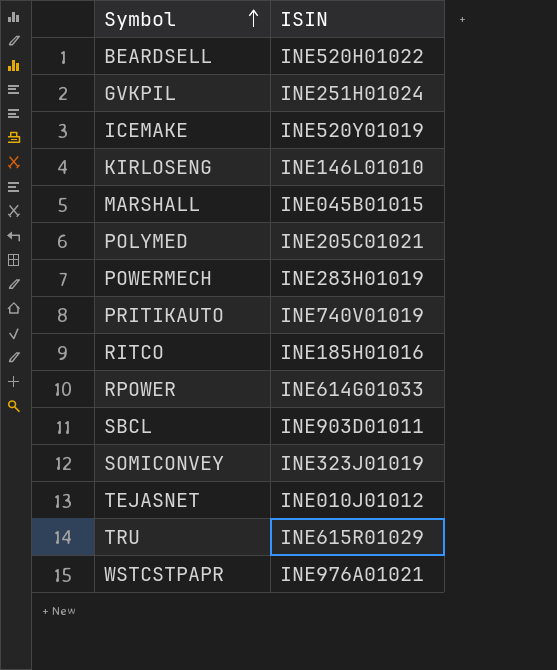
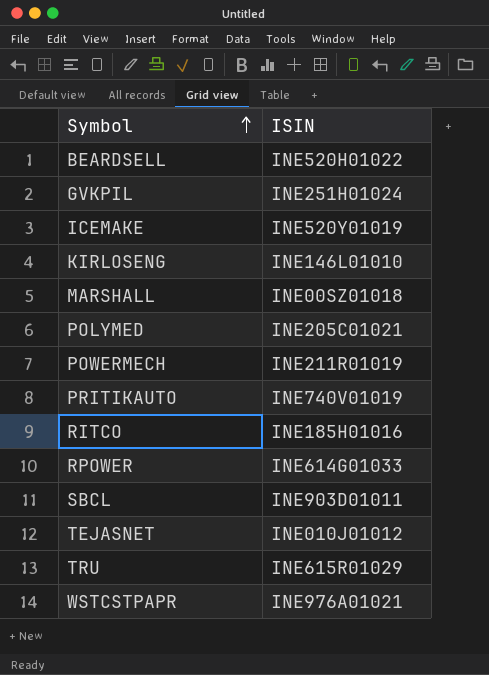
row SOMICONVEY: INE323J01019 -> none
MARSHALL | ISIN: INE045B01015 -> INE00SZ01018
POWERMECH | ISIN: INE283H01019 -> INE211R01019

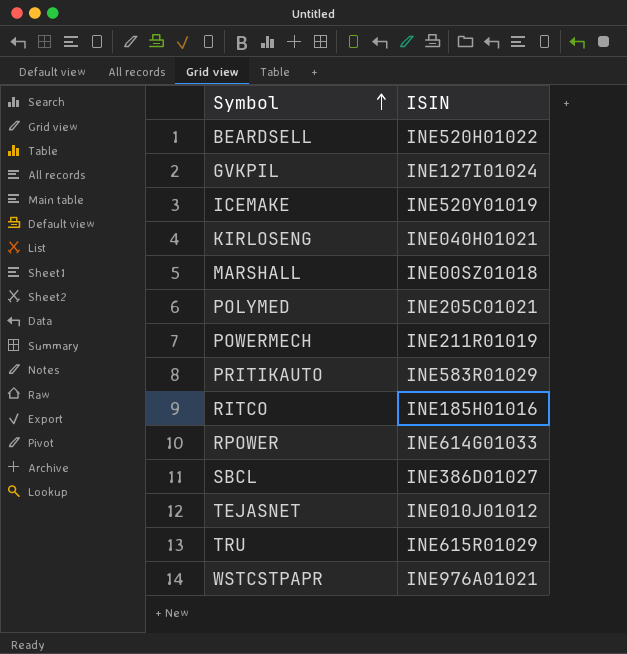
GVKPIL | ISIN: INE251H01024 -> INE127I01024
KIRLOSENG | ISIN: INE146L01010 -> INE040H01021
PRITIKAUTO | ISIN: INE740V01019 -> INE583R01029
SBCL | ISIN: INE903D01011 -> INE386D01027

